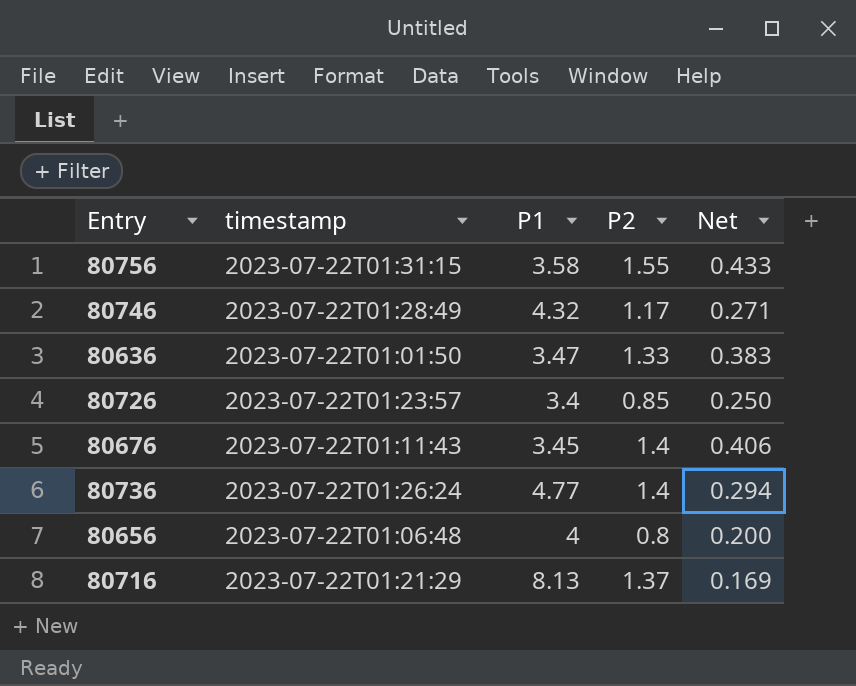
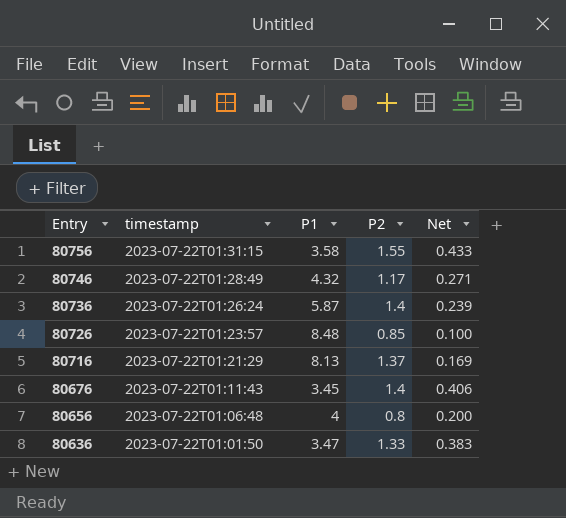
row order: none -> Entry descending
80736 | P1: 4.77 -> 5.87
80736 | Net: 0.294 -> 0.239
80726 | P1: 3.4 -> 8.48
80726 | Net: 0.250 -> 0.100

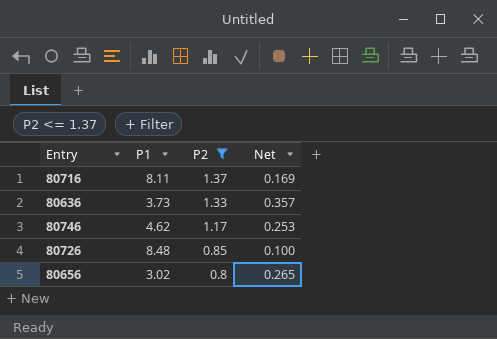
filter: none -> P2 <= 1.37
row order: Entry descending -> P2 descending
column timestamp | position: 2 -> none
80716 | P1: 8.13 -> 8.11
80636 | P1: 3.47 -> 3.73
80636 | Net: 0.383 -> 0.357
80746 | P1: 4.32 -> 4.62
80746 | Net: 0.271 -> 0.253
80656 | P1: 4 -> 3.02
80656 | Net: 0.200 -> 0.265

